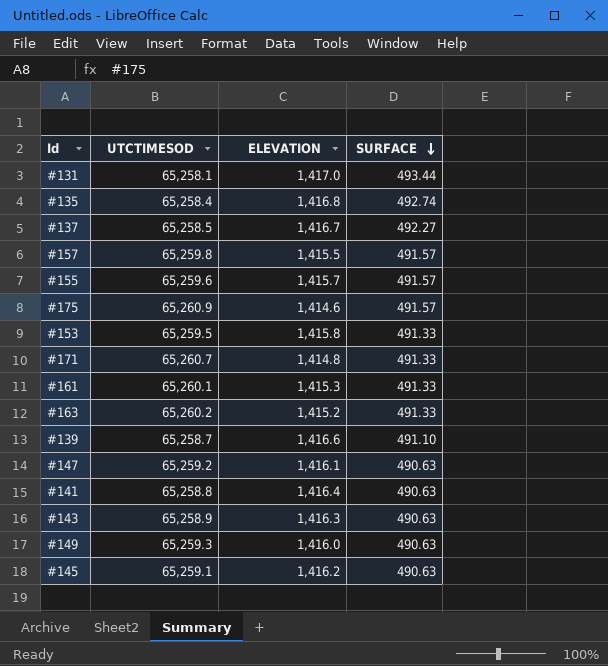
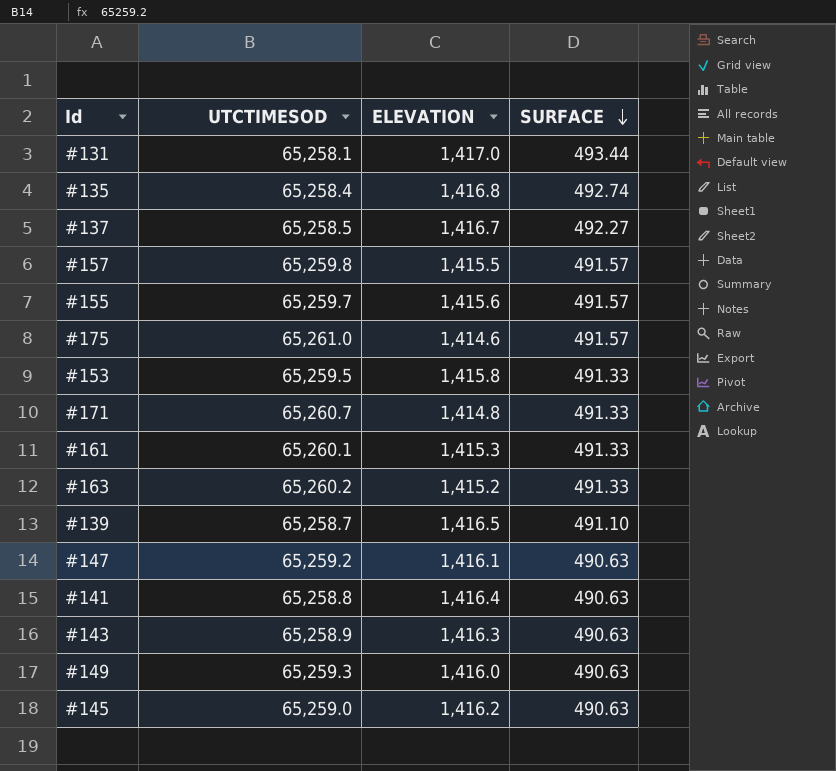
#155 | UTCTIMESOD: 65,259.6 -> 65,259.7
#155 | ELEVATION: 1,415.7 -> 1,415.6
#175 | UTCTIMESOD: 65,260.9 -> 65,261.0
#139 | ELEVATION: 1,416.6 -> 1,416.5
#145 | UTCTIMESOD: 65,259.1 -> 65,259.0

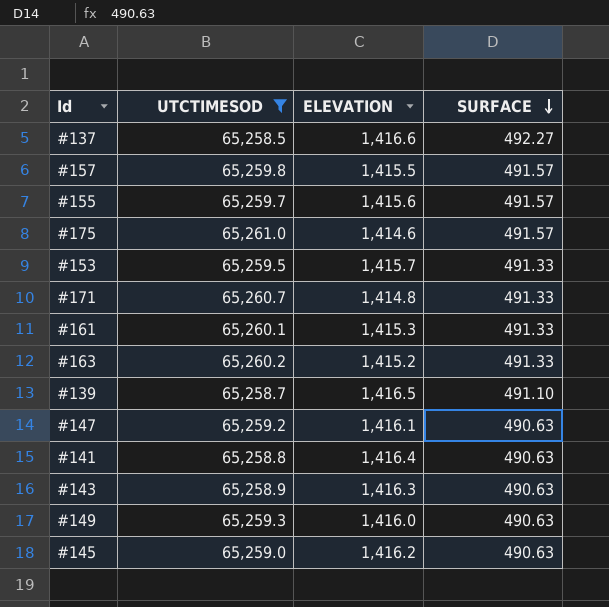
filter: none -> UTCTIMESOD >= 65,258.5
#137 | ELEVATION: 1,416.7 -> 1,416.6
#153 | ELEVATION: 1,415.8 -> 1,415.7

